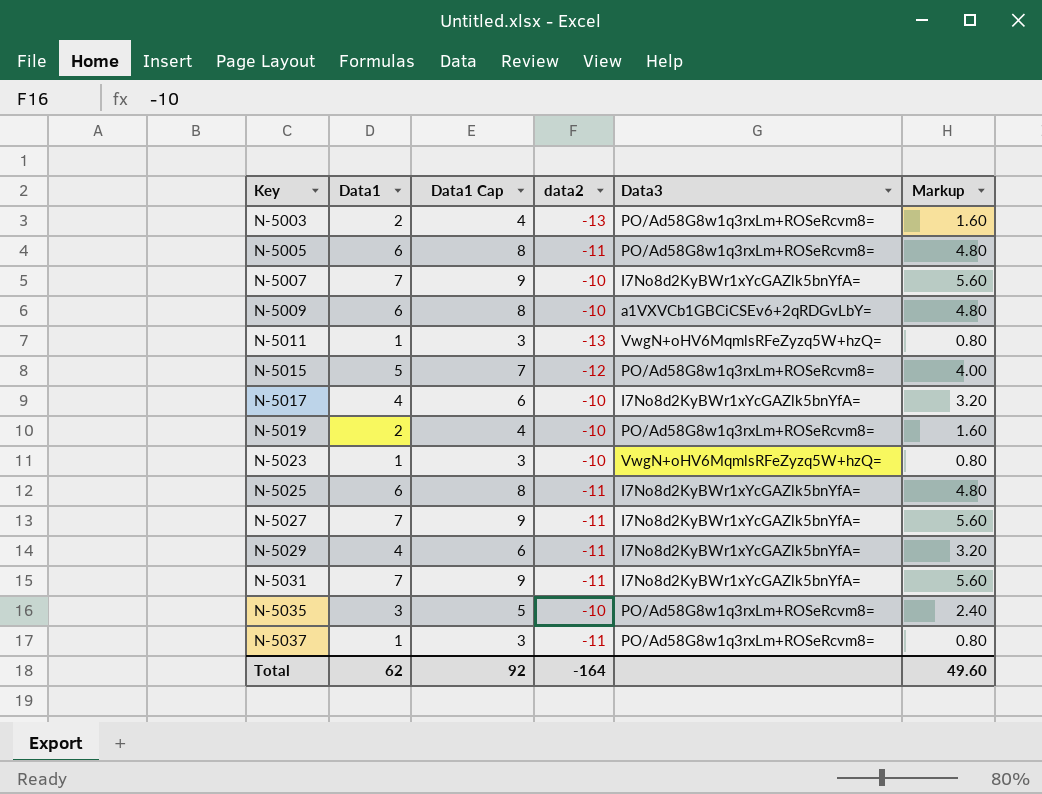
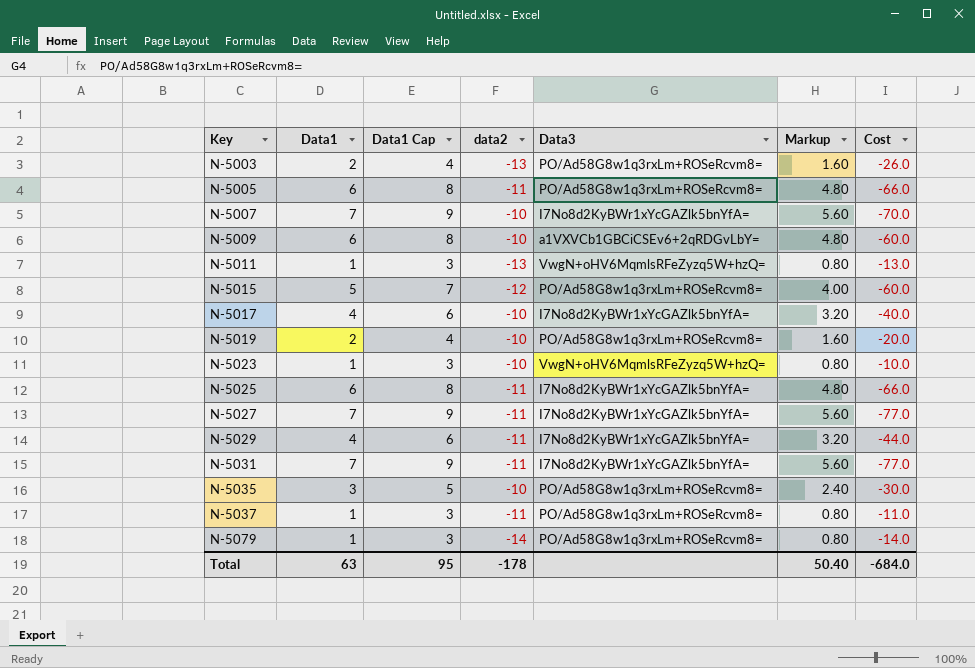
column Cost | formula: none -> [Data1] * [data2]
row N-5079: none -> 1 | 3 | -14 | PO/Ad58G8w1q3rxLm+ROSeRcvm8= | 0.80 | -14.0
Total | Data1: 62 -> 63
Total | Data1 Cap: 92 -> 95
Total | data2: -164 -> -178
Total | Markup: 49.60 -> 50.40

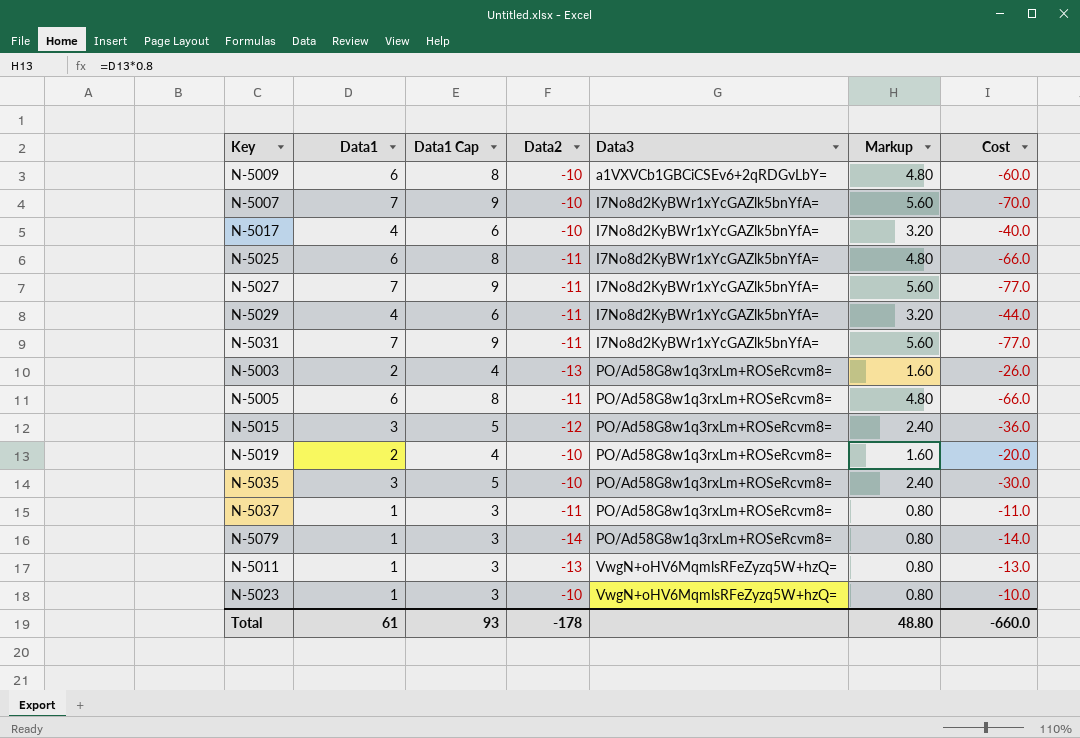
row order: Key ascending -> Data3 ascending
column name: data2 -> Data2
N-5015 | Data1: 5 -> 3
N-5015 | Data1 Cap: 7 -> 5
N-5015 | Markup: 4.00 -> 2.40
N-5015 | Cost: -60.0 -> -36.0
Total | Data1: 63 -> 61
Total | Data1 Cap: 95 -> 93
Total | Markup: 50.40 -> 48.80
Total | Cost: -684.0 -> -660.0

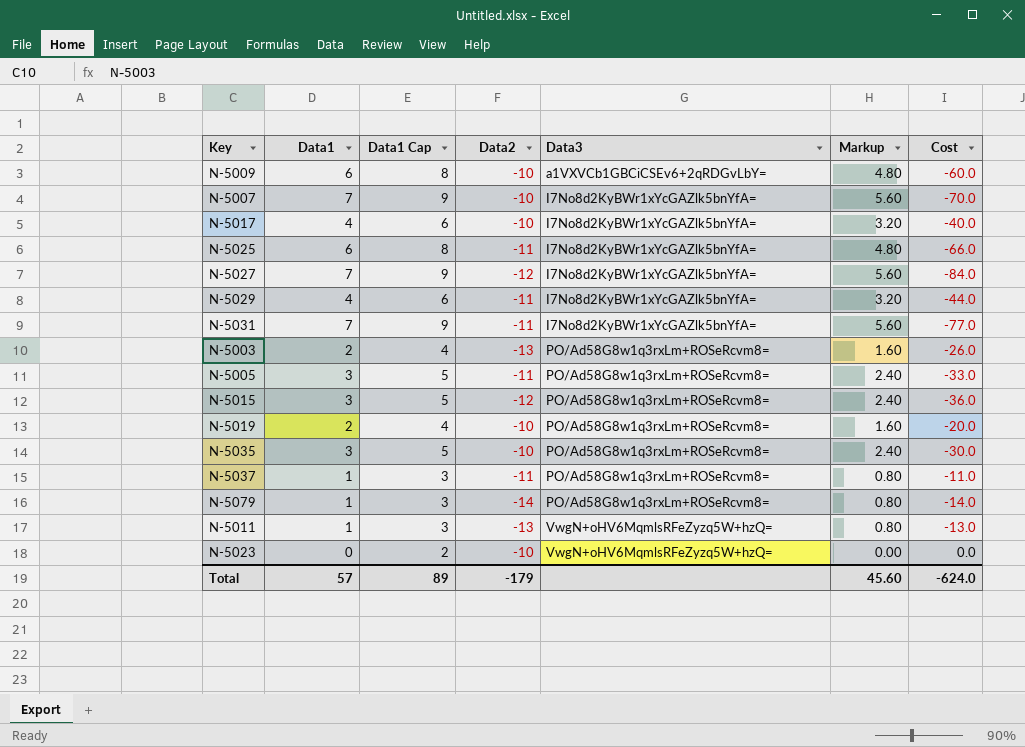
N-5027 | Data2: -11 -> -12
N-5027 | Cost: -77.0 -> -84.0
N-5005 | Data1: 6 -> 3
N-5005 | Data1 Cap: 8 -> 5
N-5005 | Markup: 4.80 -> 2.40
N-5005 | Cost: -66.0 -> -33.0
N-5023 | Data1: 1 -> 0
N-5023 | Data1 Cap: 3 -> 2
N-5023 | Markup: 0.80 -> 0.00
N-5023 | Cost: -10.0 -> 0.0
Total | Data1: 61 -> 57
Total | Data1 Cap: 93 -> 89
Total | Data2: -178 -> -179
Total | Markup: 48.80 -> 45.60
Total | Cost: -660.0 -> -624.0

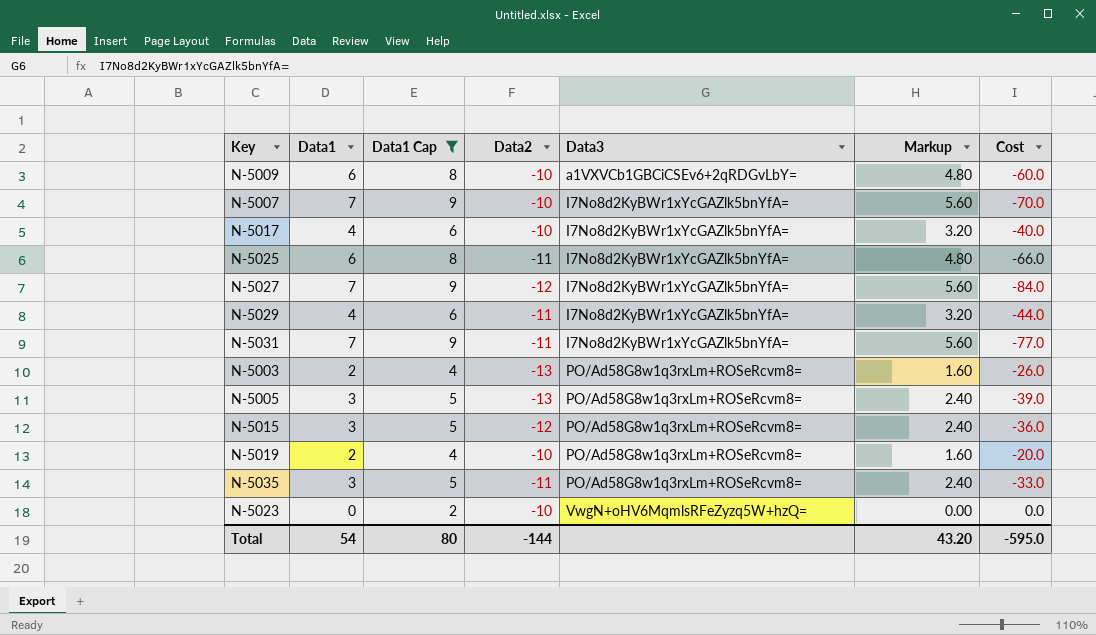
filter: none -> Data1 Cap != 3
N-5005 | Data2: -11 -> -13
N-5005 | Cost: -33.0 -> -39.0
N-5035 | Data2: -10 -> -11
N-5035 | Cost: -30.0 -> -33.0
Total | Data1: 57 -> 54
Total | Data1 Cap: 89 -> 80
Total | Data2: -179 -> -144
Total | Markup: 45.60 -> 43.20
Total | Cost: -624.0 -> -595.0

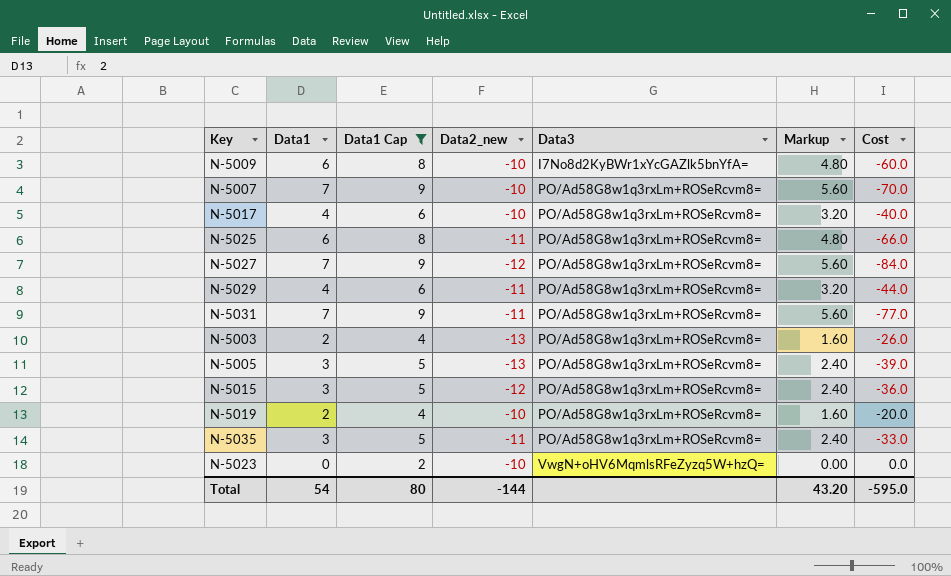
column name: Data2 -> Data2_new
N-5009 | Data3: a1VXVCb1GBCiCSEv6+2qRDGvLbY= -> I7No8d2KyBWr1xYcGAZlk5bnYfA=
N-5007 | Data3: I7No8d2KyBWr1xYcGAZlk5bnYfA= -> PO/Ad58G8w1q3rxLm+ROSeRcvm8=
N-5017 | Data3: I7No8d2KyBWr1xYcGAZlk5bnYfA= -> PO/Ad58G8w1q3rxLm+ROSeRcvm8=
N-5025 | Data3: I7No8d2KyBWr1xYcGAZlk5bnYfA= -> PO/Ad58G8w1q3rxLm+ROSeRcvm8=
N-5027 | Data3: I7No8d2KyBWr1xYcGAZlk5bnYfA= -> PO/Ad58G8w1q3rxLm+ROSeRcvm8=
N-5029 | Data3: I7No8d2KyBWr1xYcGAZlk5bnYfA= -> PO/Ad58G8w1q3rxLm+ROSeRcvm8=
N-5031 | Data3: I7No8d2KyBWr1xYcGAZlk5bnYfA= -> PO/Ad58G8w1q3rxLm+ROSeRcvm8=

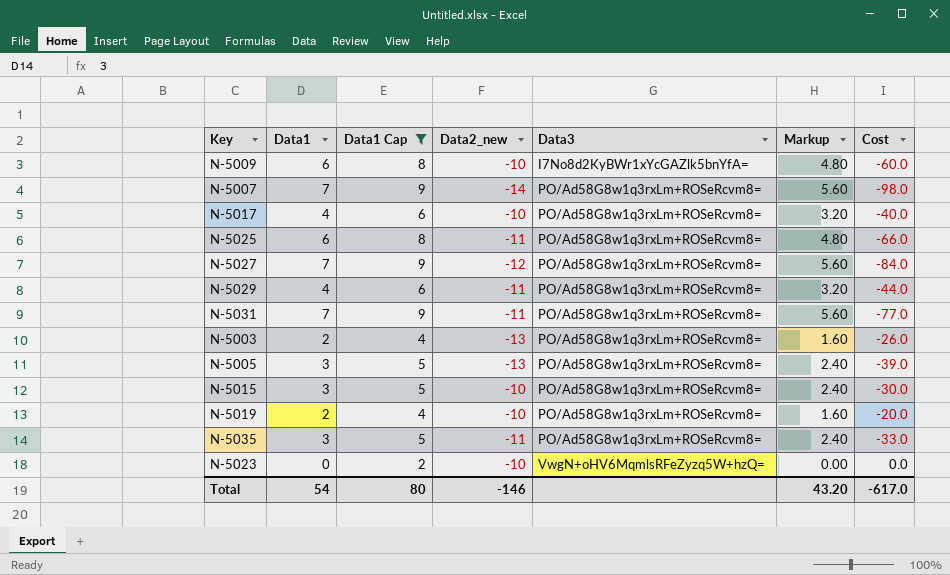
N-5007 | Data2_new: -10 -> -14
N-5007 | Cost: -70.0 -> -98.0
N-5015 | Data2_new: -12 -> -10
N-5015 | Cost: -36.0 -> -30.0
Total | Data2_new: -144 -> -146
Total | Cost: -595.0 -> -617.0

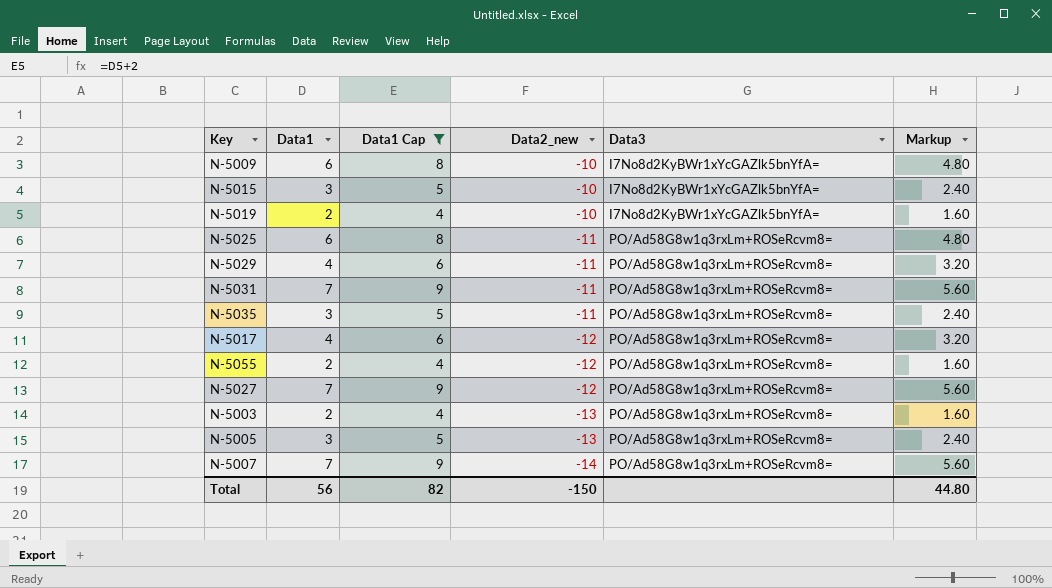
row order: Data3 ascending -> Data2_new descending
column Cost | formula: [Data1] * [Data2_new] -> none
row N-5023: 0 | 2 | -10 | VwgN+oHV6MqmlsRFeZyzq5W+hzQ= | 0.00 | 0.0 -> none
N-5015 | Data3: PO/Ad58G8w1q3rxLm+ROSeRcvm8= -> I7No8d2KyBWr1xYcGAZlk5bnYfA=
N-5019 | Data3: PO/Ad58G8w1q3rxLm+ROSeRcvm8= -> I7No8d2KyBWr1xYcGAZlk5bnYfA=
N-5017 | Data2_new: -10 -> -12
row N-5055: none -> 2 | 4 | -12 | PO/Ad58G8w1q3rxLm+ROSeRcvm8= | 1.60
Total | Data1: 54 -> 56
Total | Data1 Cap: 80 -> 82
Total | Data2_new: -146 -> -150
Total | Markup: 43.20 -> 44.80

